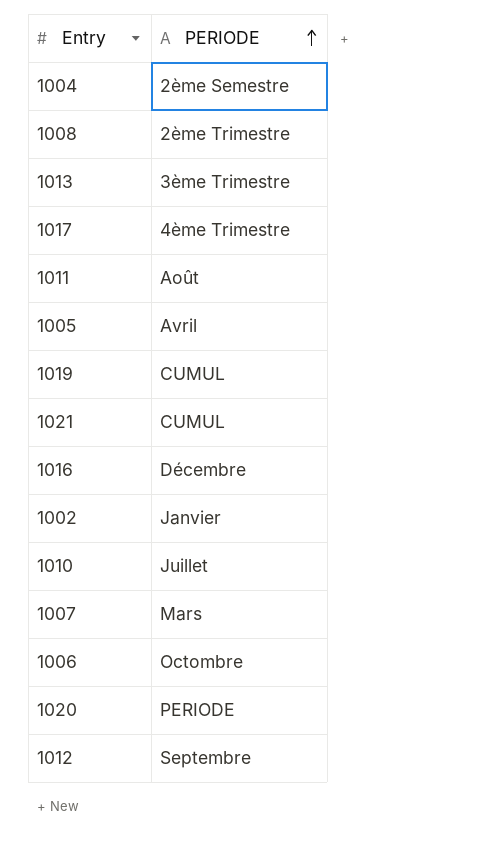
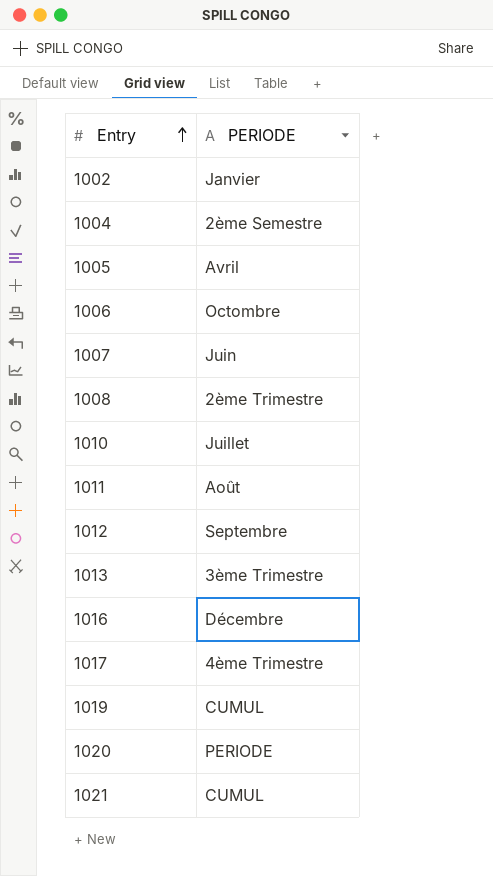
row order: PERIODE ascending -> Entry ascending
1007 | PERIODE: Mars -> Juin

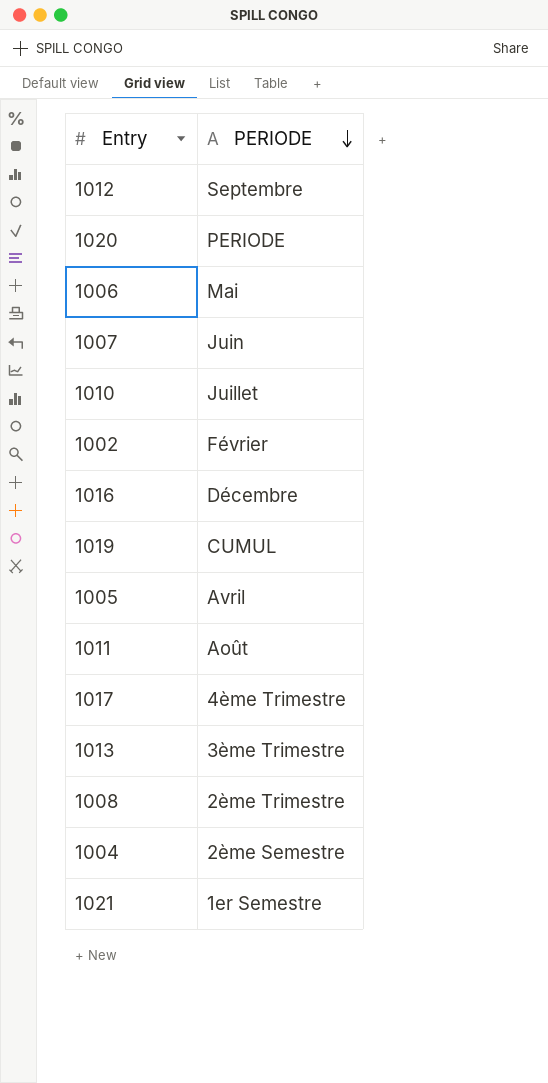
row order: Entry ascending -> PERIODE descending
1006 | PERIODE: Octombre -> Mai
1002 | PERIODE: Janvier -> Février
1021 | PERIODE: CUMUL -> 1er Semestre

